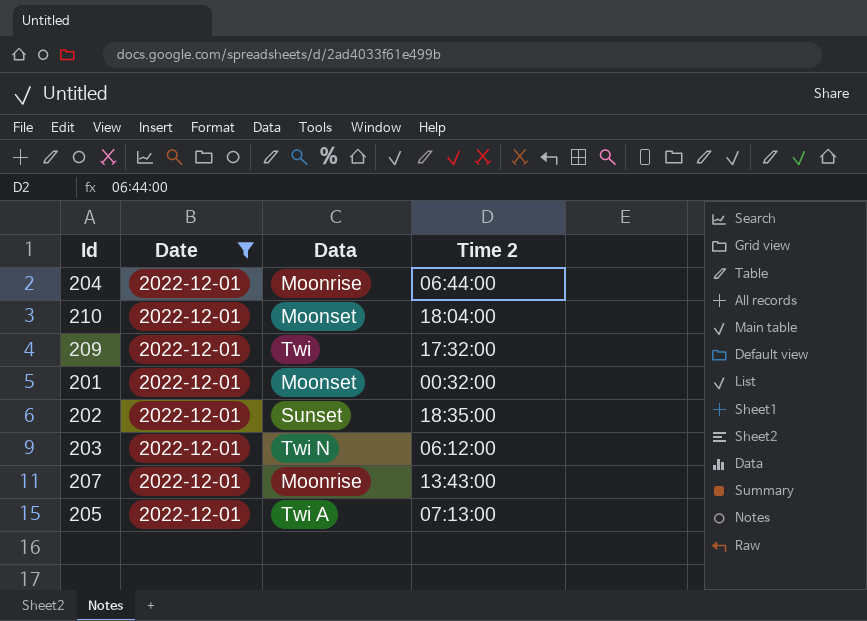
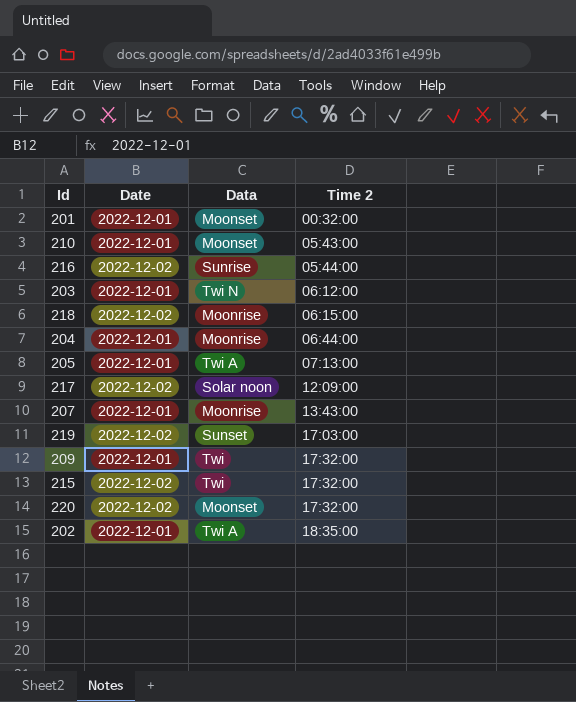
filter: Date = 2022-12-01 -> none
row order: none -> Time 2 ascending
210 | Time 2: 18:04:00 -> 05:43:00
202 | Data: Sunset -> Twi A

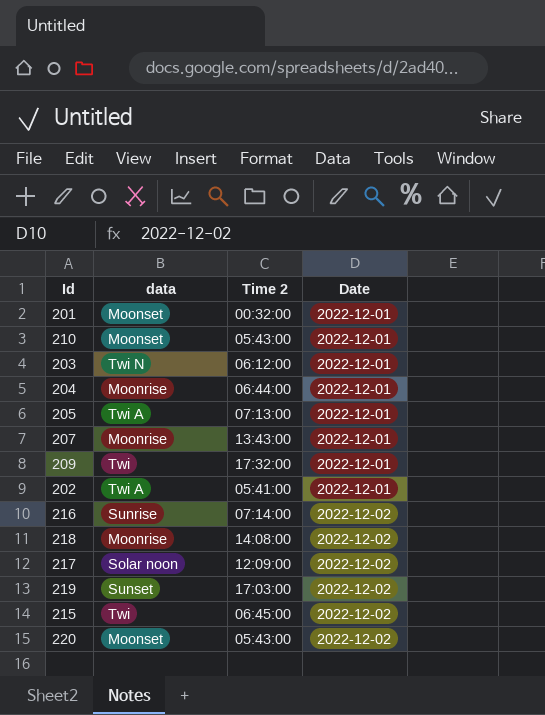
row order: Time 2 ascending -> Date ascending
column name: Data -> data
column Date | position: 2 -> 4
202 | Time 2: 18:35:00 -> 05:41:00
216 | Time 2: 05:44:00 -> 07:14:00
218 | Time 2: 06:15:00 -> 14:08:00
215 | Time 2: 17:32:00 -> 06:45:00
220 | Time 2: 17:32:00 -> 05:43:00

